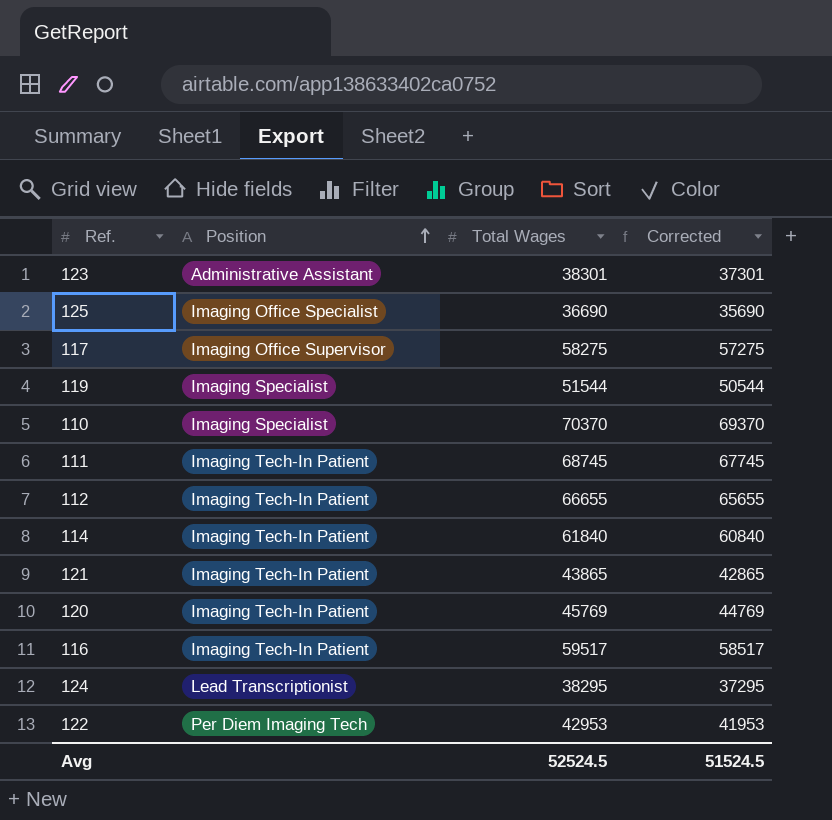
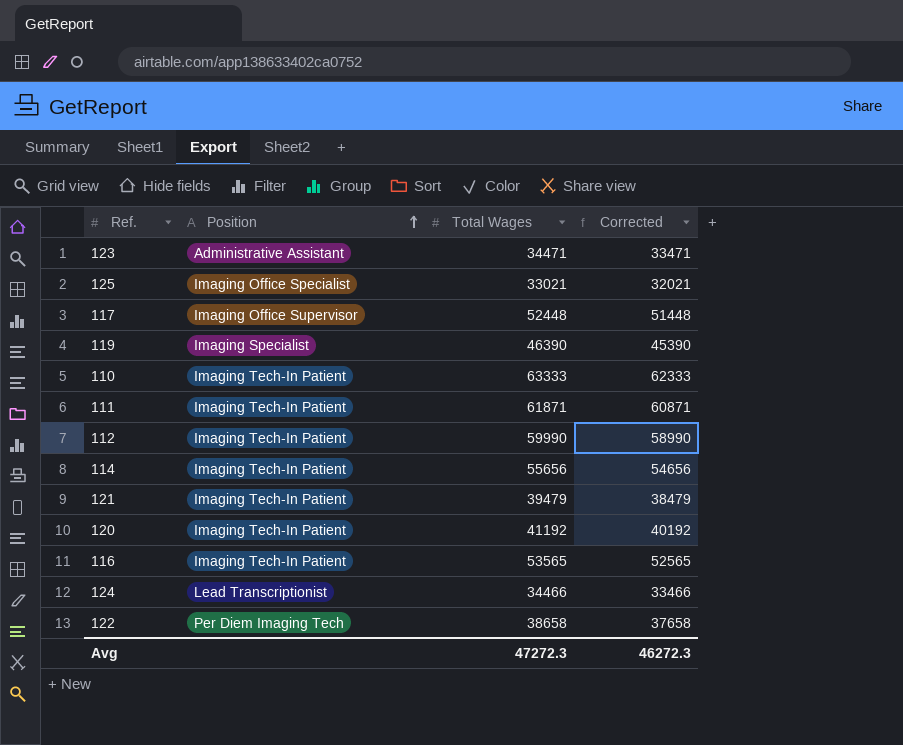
123 | Total Wages: 38301 -> 34471
123 | Corrected: 37301 -> 33471
125 | Total Wages: 36690 -> 33021
125 | Corrected: 35690 -> 32021
117 | Total Wages: 58275 -> 52448
117 | Corrected: 57275 -> 51448
119 | Total Wages: 51544 -> 46390
119 | Corrected: 50544 -> 45390
110 | Position: Imaging Specialist -> Imaging Tech-In Patient
110 | Total Wages: 70370 -> 63333
110 | Corrected: 69370 -> 62333
111 | Total Wages: 68745 -> 61871
111 | Corrected: 67745 -> 60871
112 | Total Wages: 66655 -> 59990
112 | Corrected: 65655 -> 58990
114 | Total Wages: 61840 -> 55656
114 | Corrected: 60840 -> 54656
121 | Total Wages: 43865 -> 39479
121 | Corrected: 42865 -> 38479
120 | Total Wages: 45769 -> 41192
120 | Corrected: 44769 -> 40192
116 | Total Wages: 59517 -> 53565
116 | Corrected: 58517 -> 52565
124 | Total Wages: 38295 -> 34466
124 | Corrected: 37295 -> 33466
122 | Total Wages: 42953 -> 38658
122 | Corrected: 41953 -> 37658
Avg | Total Wages: 52524.5 -> 47272.3
Avg | Corrected: 51524.5 -> 46272.3

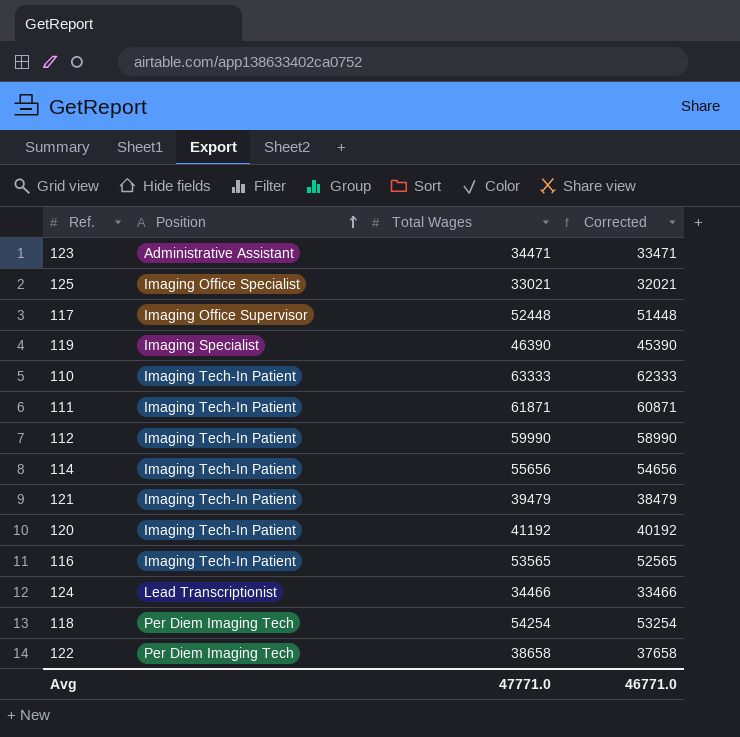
row 118: none -> Per Diem Imaging Tech | 54254 | 53254
Avg | Total Wages: 47272.3 -> 47771.0
Avg | Corrected: 46272.3 -> 46771.0

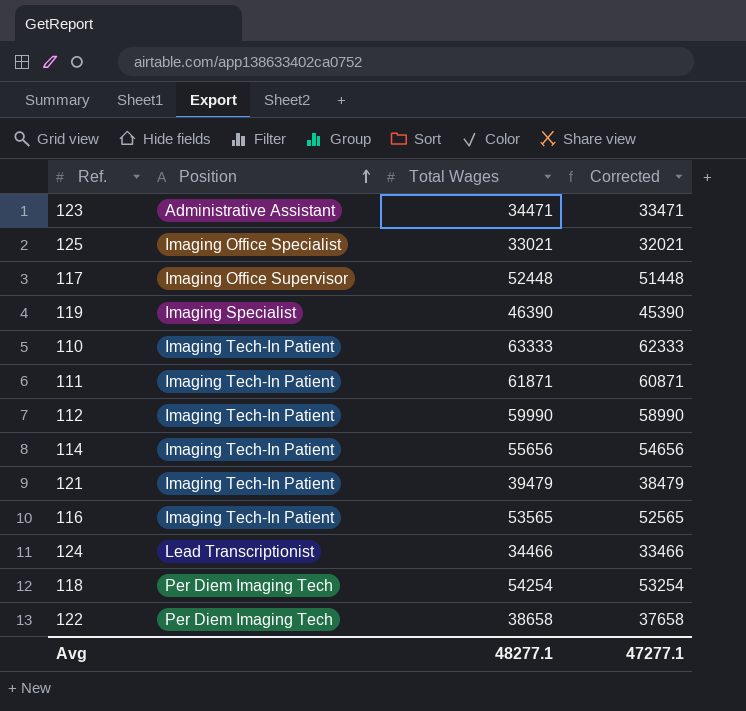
row 120: Imaging Tech-In Patient | 41192 | 40192 -> none
Avg | Total Wages: 47771.0 -> 48277.1
Avg | Corrected: 46771.0 -> 47277.1

